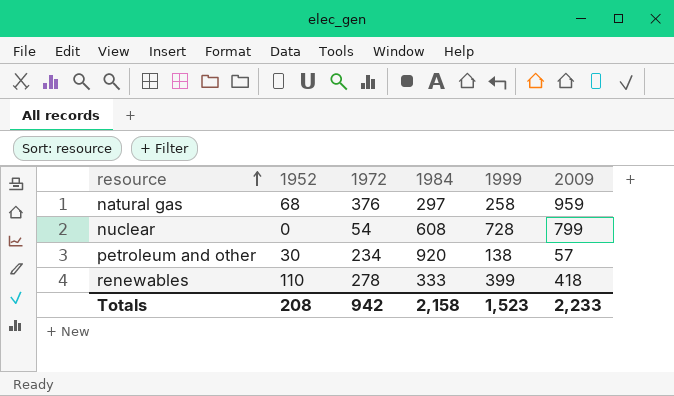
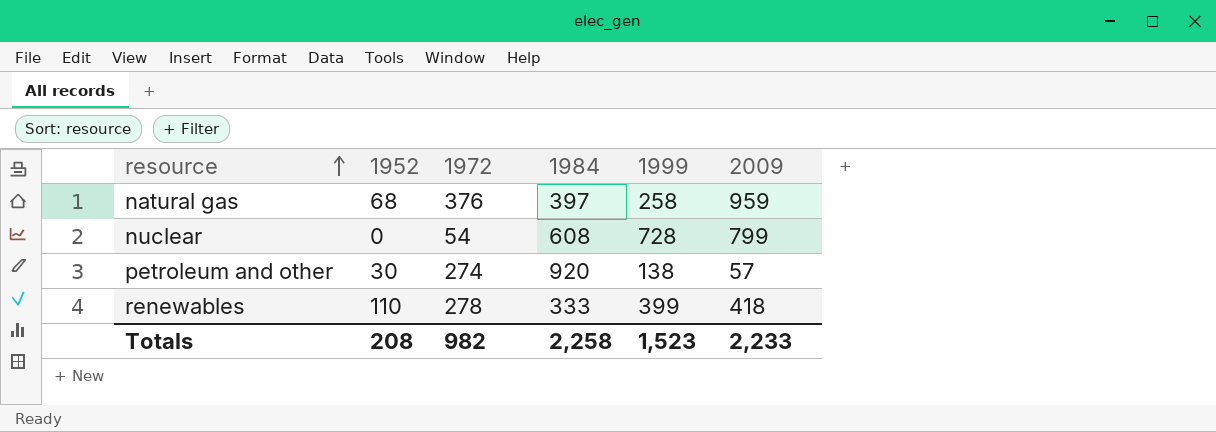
natural gas | 1984: 297 -> 397
petroleum and other | 1972: 234 -> 274
Totals | 1972: 942 -> 982
Totals | 1984: 2,158 -> 2,258

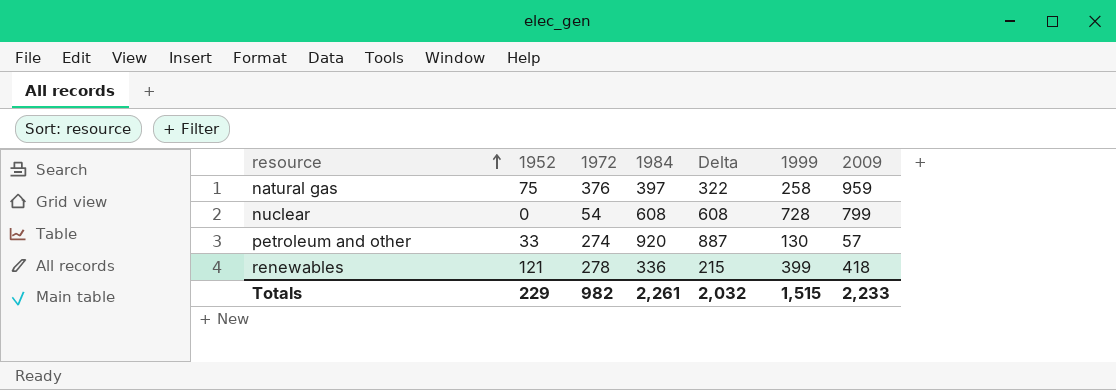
column Delta | formula: none -> [1984] - [1952]
natural gas | 1952: 68 -> 75
petroleum and other | 1952: 30 -> 33
petroleum and other | 1999: 138 -> 130
renewables | 1952: 110 -> 121
renewables | 1984: 333 -> 336
Totals | 1952: 208 -> 229
Totals | 1984: 2,258 -> 2,261
Totals | 1999: 1,523 -> 1,515

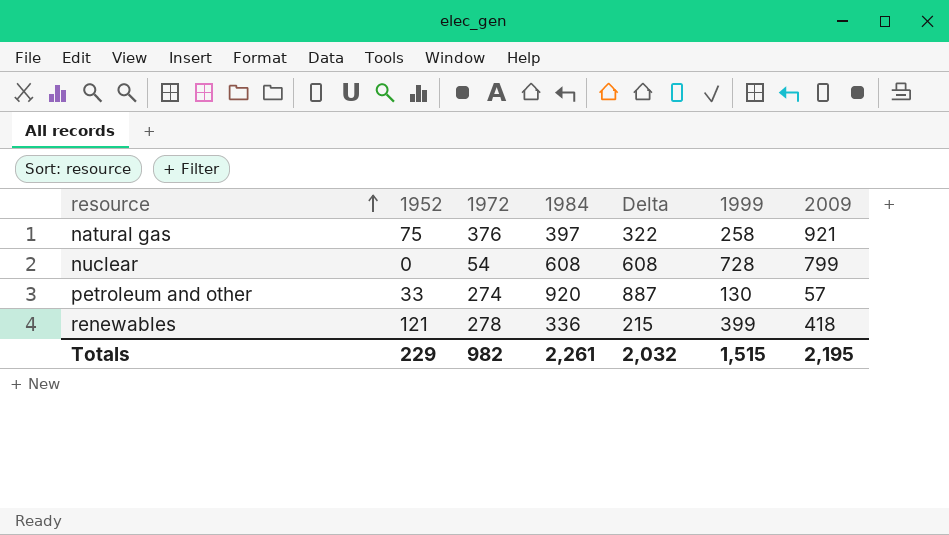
natural gas | 2009: 959 -> 921
Totals | 2009: 2,233 -> 2,195

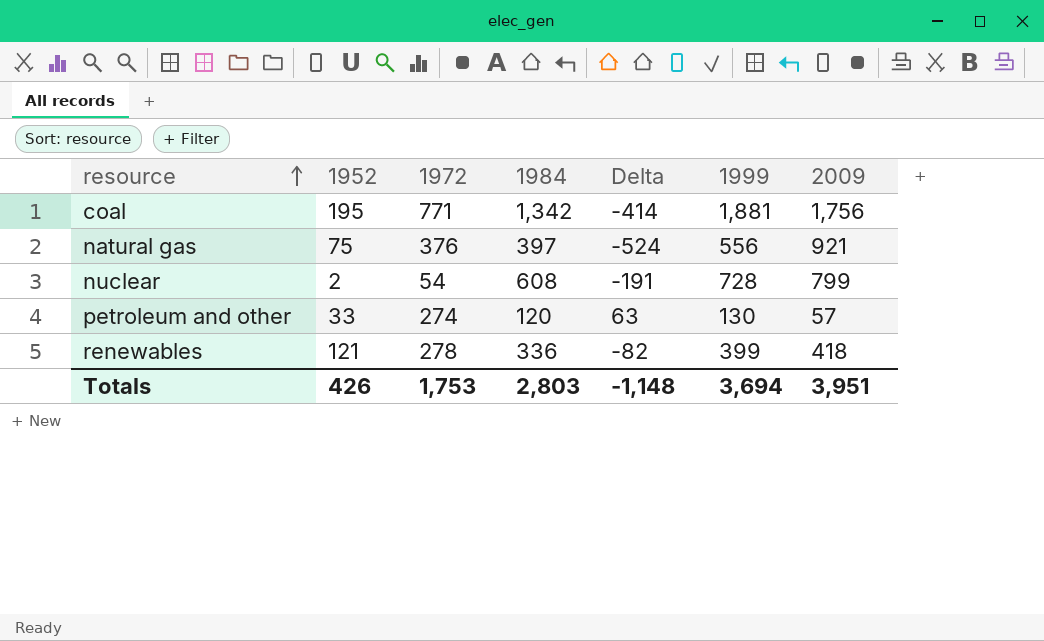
column Delta | formula: [1984] - [1952] -> [1984] - [2009]
row coal: none -> 195 | 771 | 1,342 | -414 | 1,881 | 1,756
natural gas | 1999: 258 -> 556
nuclear | 1952: 0 -> 2
petroleum and other | 1984: 920 -> 120
Totals | 1952: 229 -> 426
Totals | 1972: 982 -> 1,753
Totals | 1984: 2,261 -> 2,803
Totals | Delta: 2,032 -> -1,148
Totals | 1999: 1,515 -> 3,694
Totals | 2009: 2,195 -> 3,951

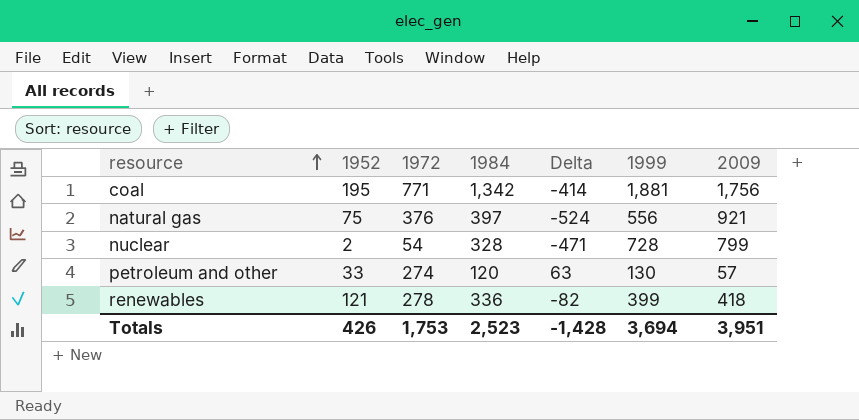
nuclear | 1984: 608 -> 328
nuclear | Delta: -191 -> -471
Totals | 1984: 2,803 -> 2,523
Totals | Delta: -1,148 -> -1,428

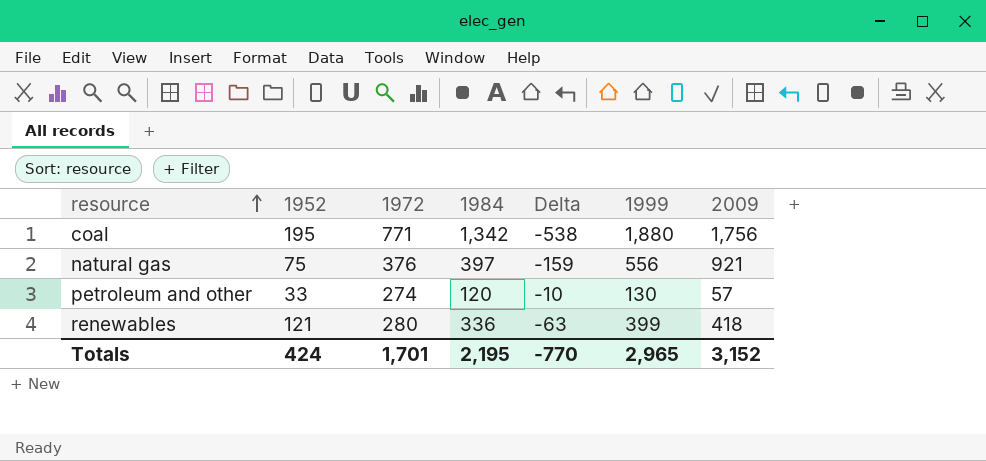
column Delta | formula: [1984] - [2009] -> [1984] - [1999]
row nuclear: 2 | 54 | 328 | -471 | 728 | 799 -> none
coal | 1999: 1,881 -> 1,880
renewables | 1972: 278 -> 280
Totals | 1952: 426 -> 424
Totals | 1972: 1,753 -> 1,701
Totals | 1984: 2,523 -> 2,195
Totals | Delta: -1,428 -> -770
Totals | 1999: 3,694 -> 2,965
Totals | 2009: 3,951 -> 3,152

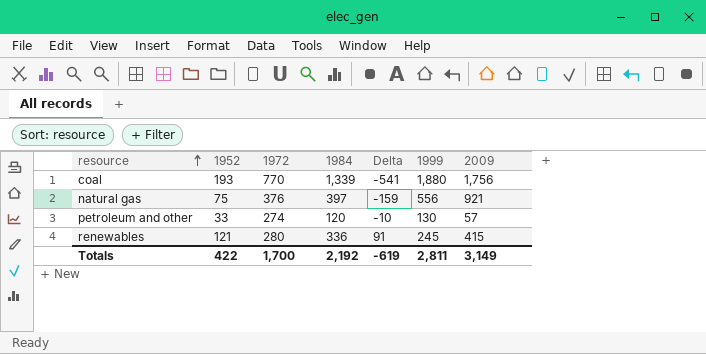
coal | 1952: 195 -> 193
coal | 1972: 771 -> 770
coal | 1984: 1,342 -> 1,339
coal | Delta: -538 -> -541
renewables | Delta: -63 -> 91
renewables | 1999: 399 -> 245
renewables | 2009: 418 -> 415
Totals | 1952: 424 -> 422
Totals | 1972: 1,701 -> 1,700
Totals | 1984: 2,195 -> 2,192
Totals | Delta: -770 -> -619
Totals | 1999: 2,965 -> 2,811
Totals | 2009: 3,152 -> 3,149

